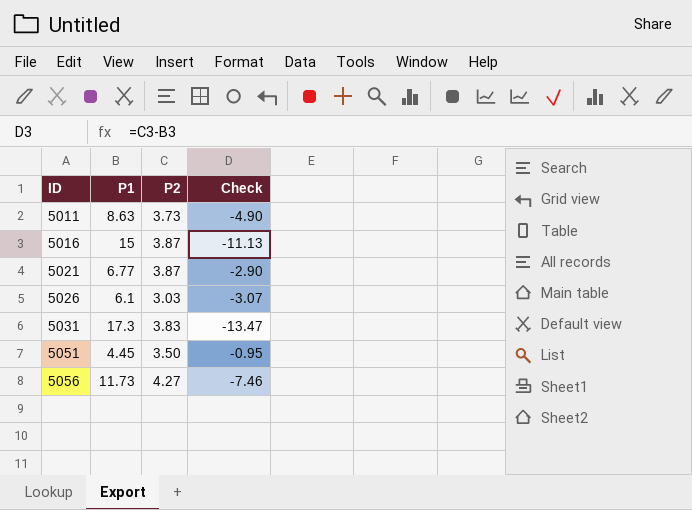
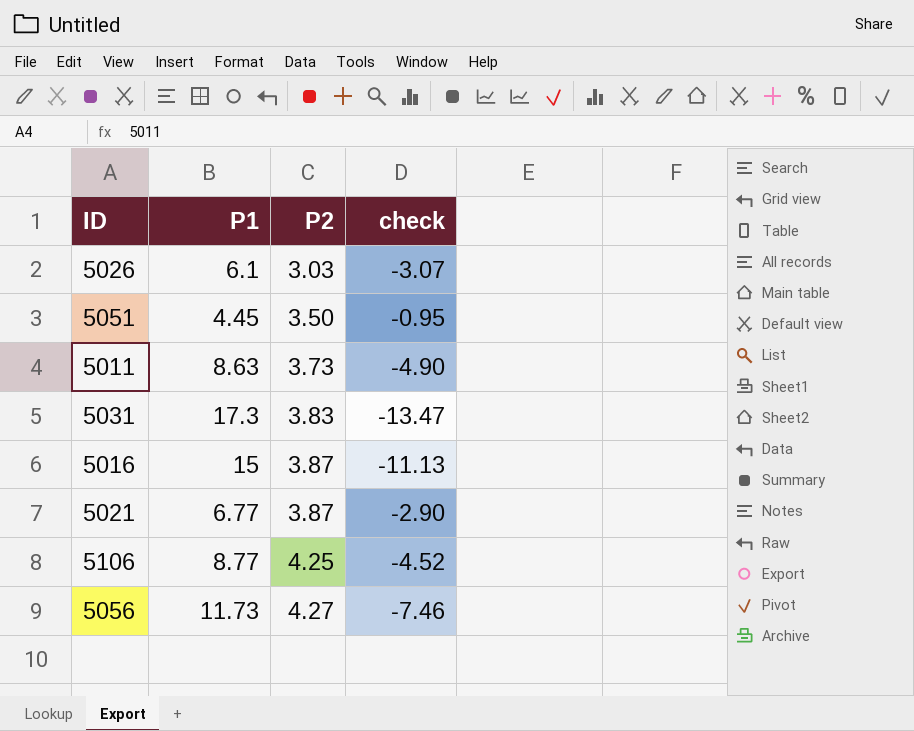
row order: ID ascending -> P2 ascending
column name: Check -> check
row 5106: none -> 8.77 | 4.25 | -4.52

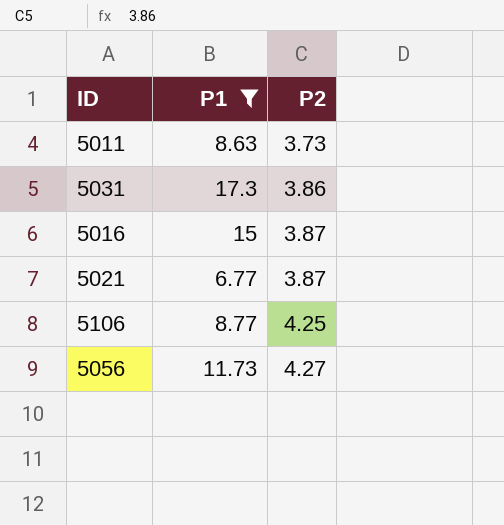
filter: none -> P1 >= 6.77
column check | formula: [P2] - [P1] -> none
5031 | P2: 3.83 -> 3.86

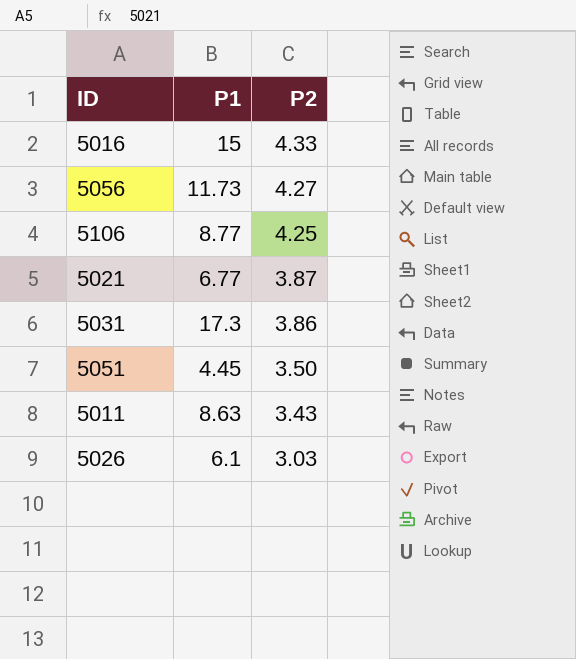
filter: P1 >= 6.77 -> none
row order: P2 ascending -> P2 descending
5016 | P2: 3.87 -> 4.33
5011 | P2: 3.73 -> 3.43

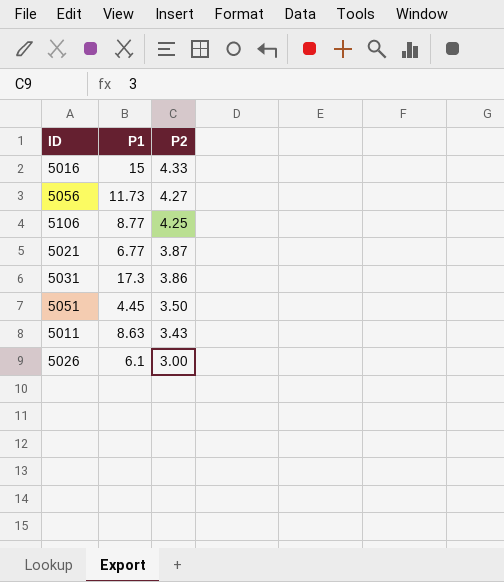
5026 | P2: 3.03 -> 3.00

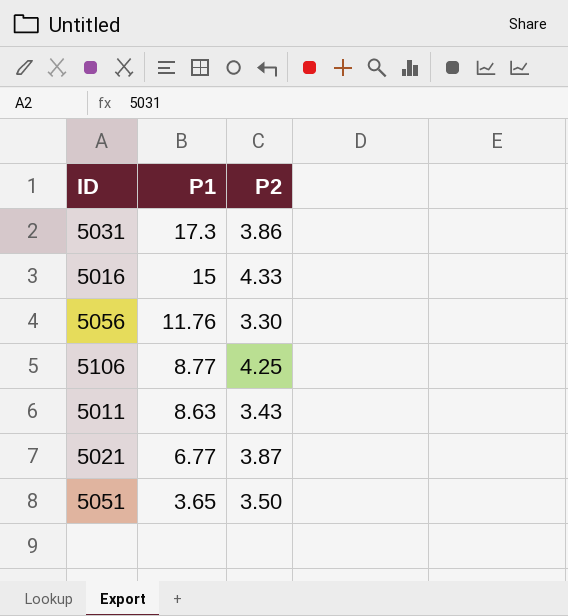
row order: P2 descending -> P1 descending
row 5026: 6.1 | 3.00 -> none
5056 | P1: 11.73 -> 11.76
5056 | P2: 4.27 -> 3.30
5051 | P1: 4.45 -> 3.65

